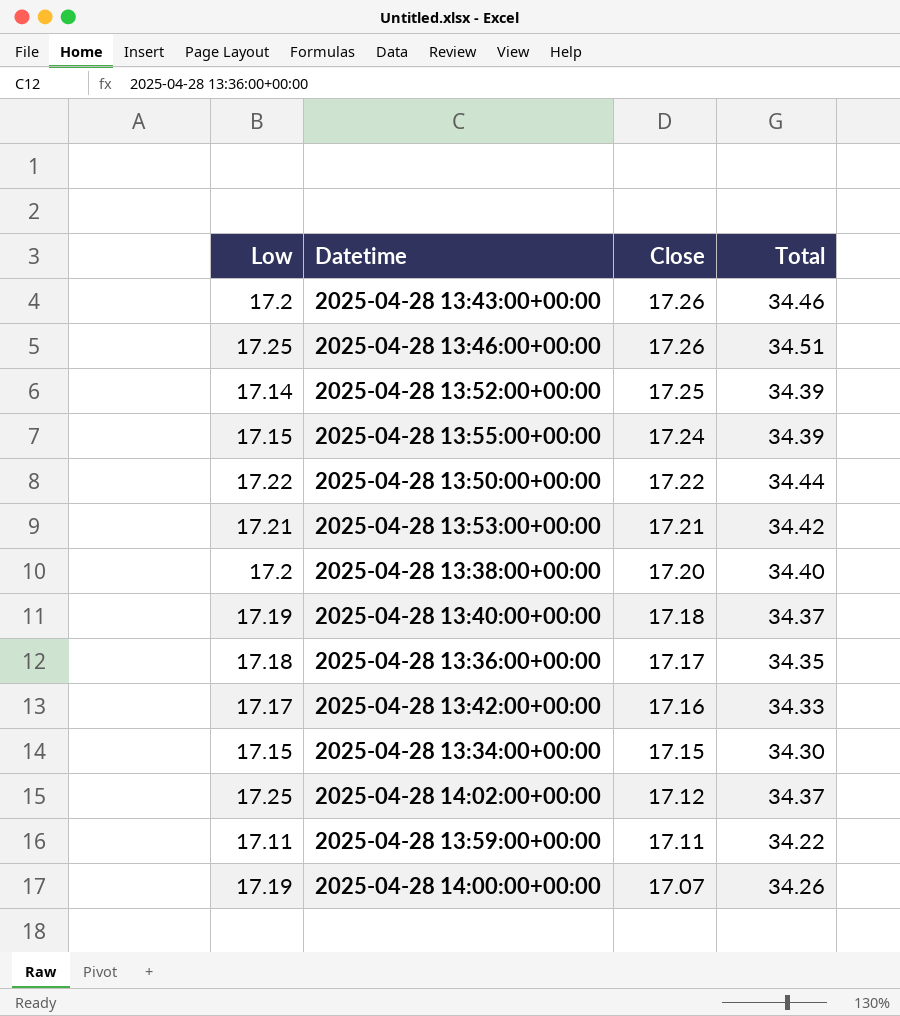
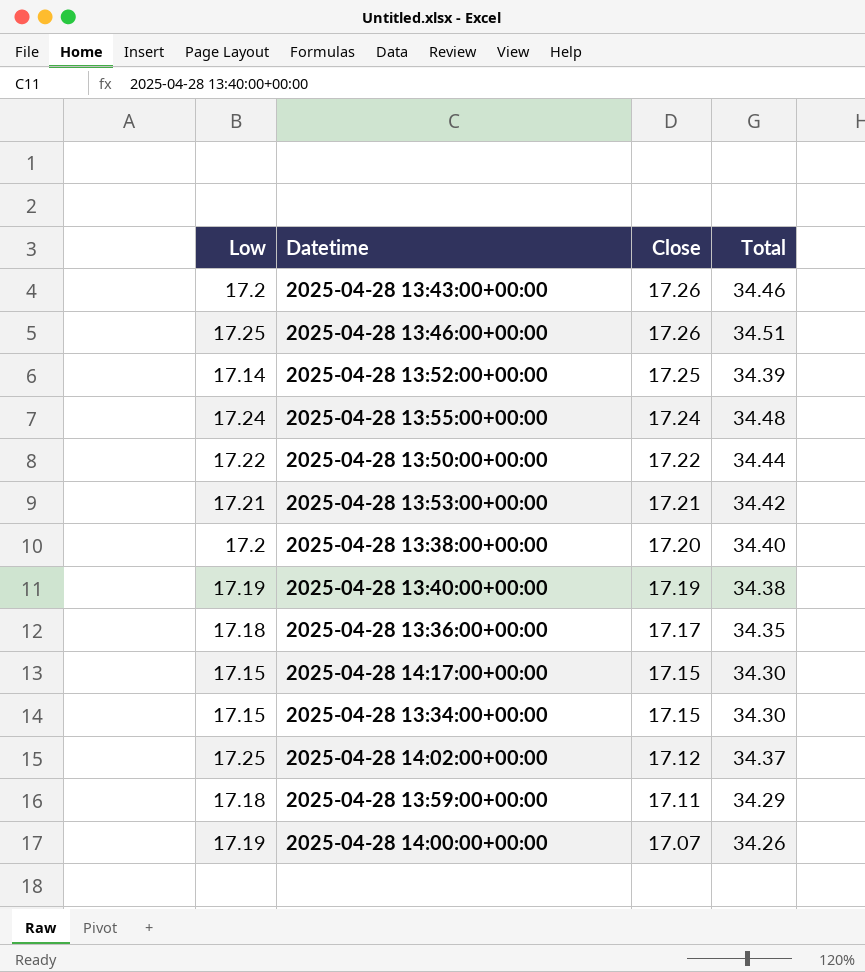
row 2025-04-28 13:42:00+00:00: 17.17 | 17.16 | 34.33 -> none
2025-04-28 13:55:00+00:00 | Low: 17.15 -> 17.24
2025-04-28 13:55:00+00:00 | Total: 34.39 -> 34.48
2025-04-28 13:40:00+00:00 | Close: 17.18 -> 17.19
2025-04-28 13:40:00+00:00 | Total: 34.37 -> 34.38
row 2025-04-28 14:17:00+00:00: none -> 17.15 | 17.15 | 34.30
2025-04-28 13:59:00+00:00 | Low: 17.11 -> 17.18
2025-04-28 13:59:00+00:00 | Total: 34.22 -> 34.29

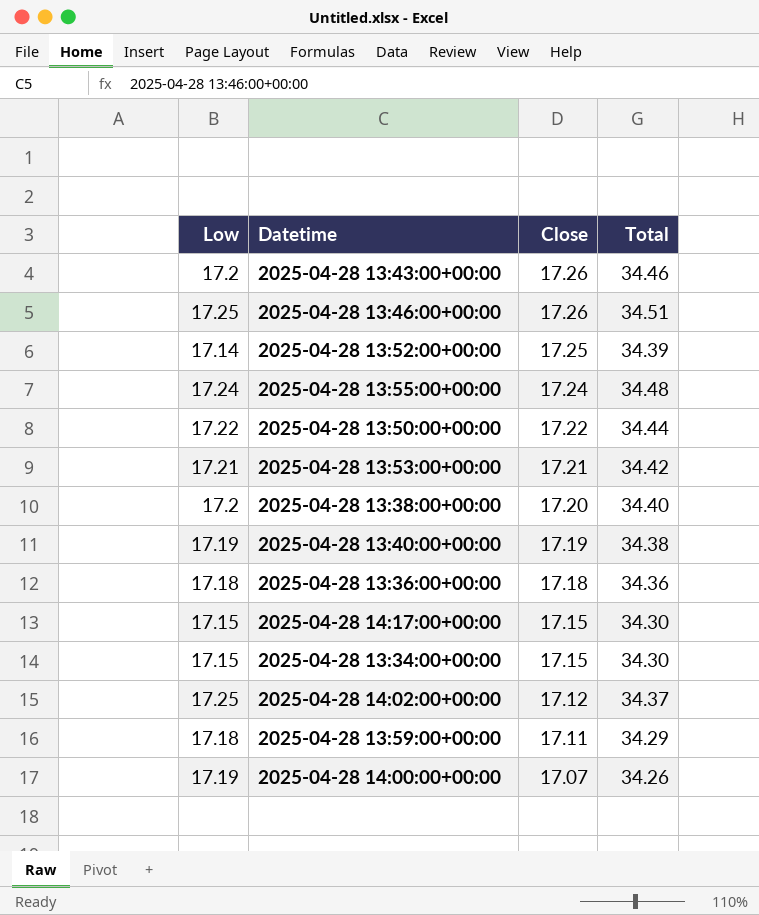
2025-04-28 13:36:00+00:00 | Close: 17.17 -> 17.18
2025-04-28 13:36:00+00:00 | Total: 34.35 -> 34.36

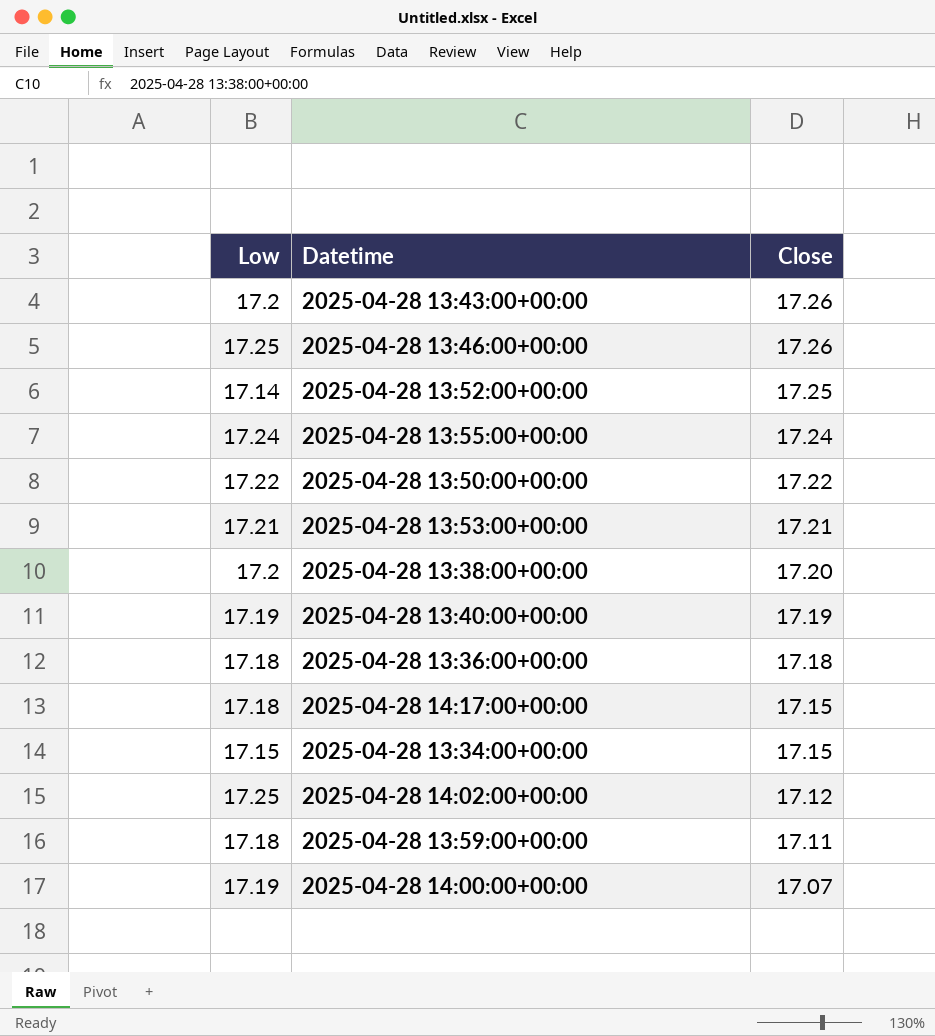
column Total | formula: [Low] + [Close] -> none
2025-04-28 14:17:00+00:00 | Low: 17.15 -> 17.18

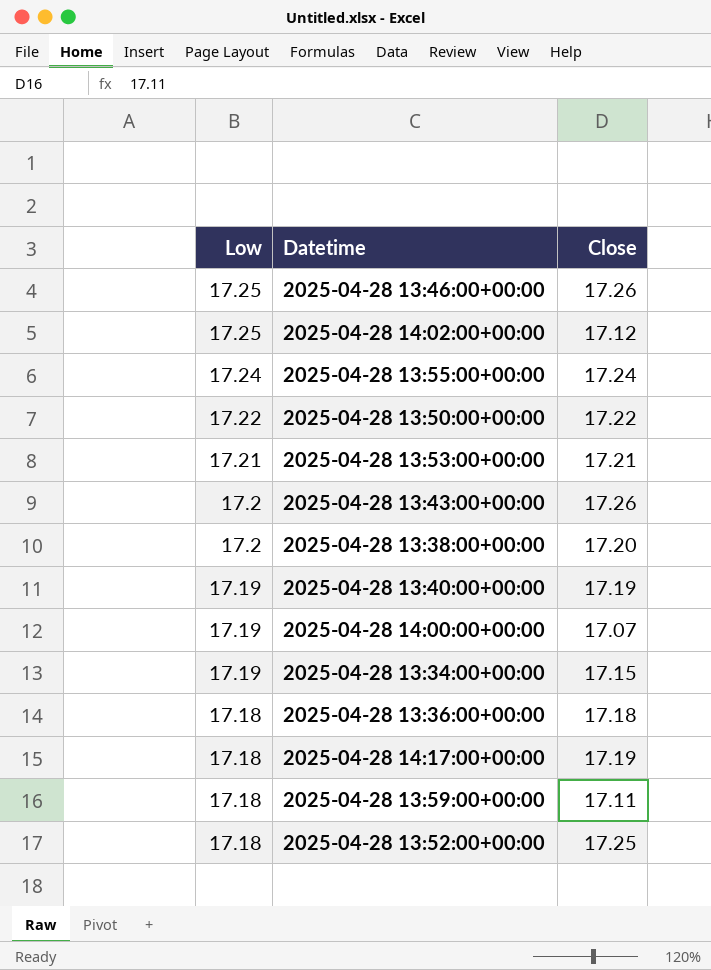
row order: Close descending -> Low descending
2025-04-28 13:34:00+00:00 | Low: 17.15 -> 17.19
2025-04-28 14:17:00+00:00 | Close: 17.15 -> 17.19
2025-04-28 13:52:00+00:00 | Low: 17.14 -> 17.18

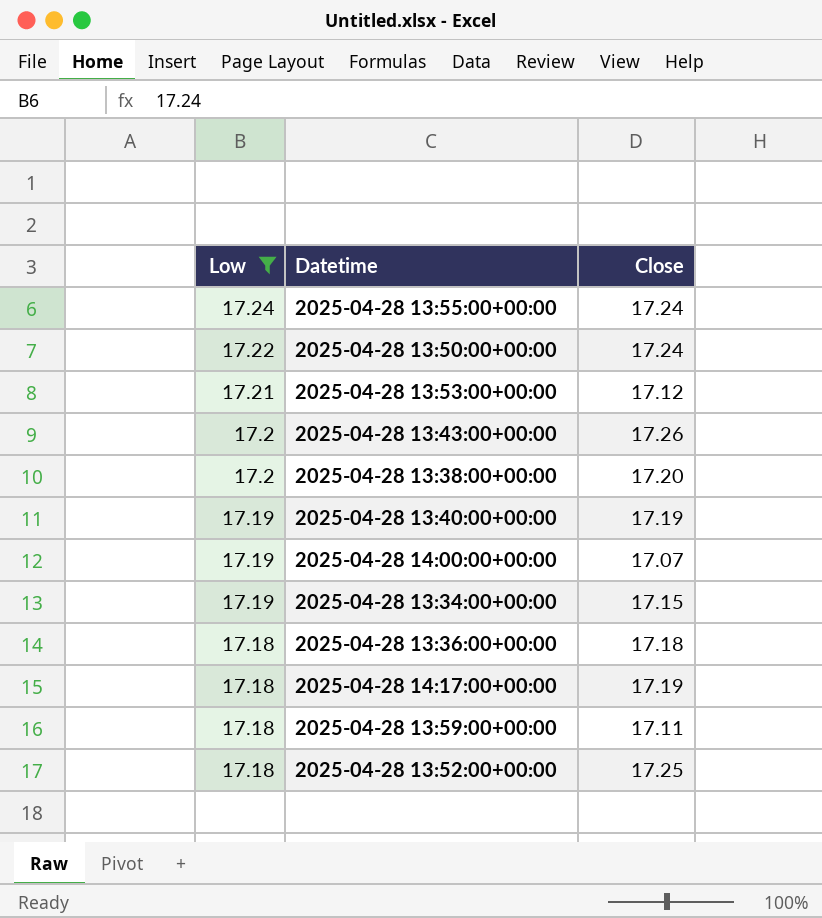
filter: none -> Low != 17.25
2025-04-28 13:50:00+00:00 | Close: 17.22 -> 17.24
2025-04-28 13:53:00+00:00 | Close: 17.21 -> 17.12

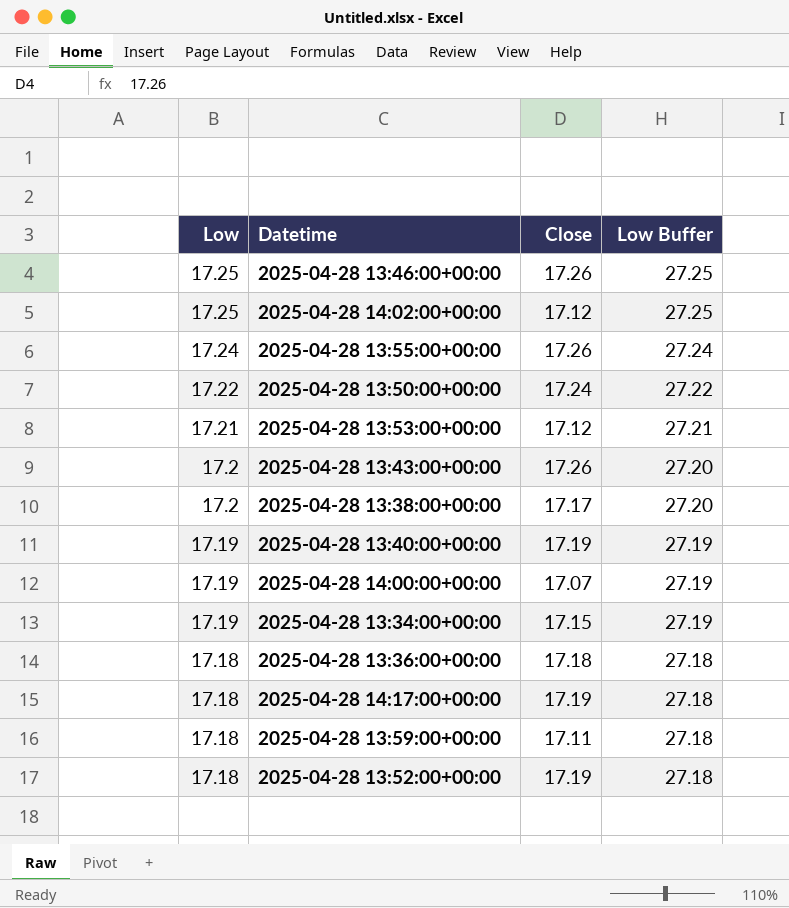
filter: Low != 17.25 -> none
column Low Buffer | formula: none -> [Low] + 10
2025-04-28 13:55:00+00:00 | Close: 17.24 -> 17.26
2025-04-28 13:38:00+00:00 | Close: 17.20 -> 17.17
2025-04-28 13:52:00+00:00 | Close: 17.25 -> 17.19

